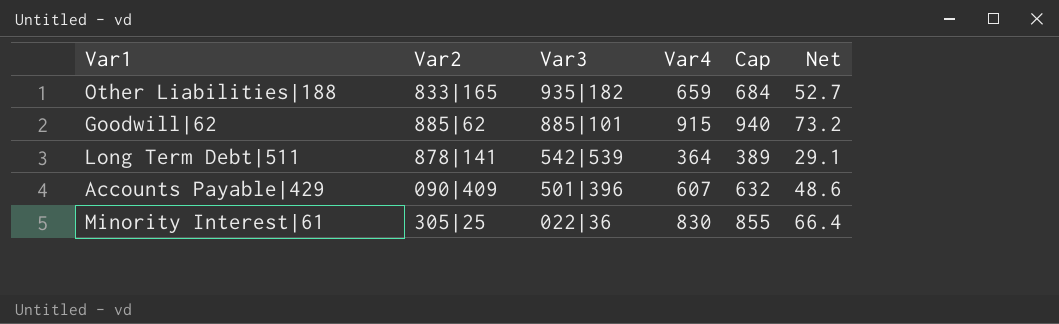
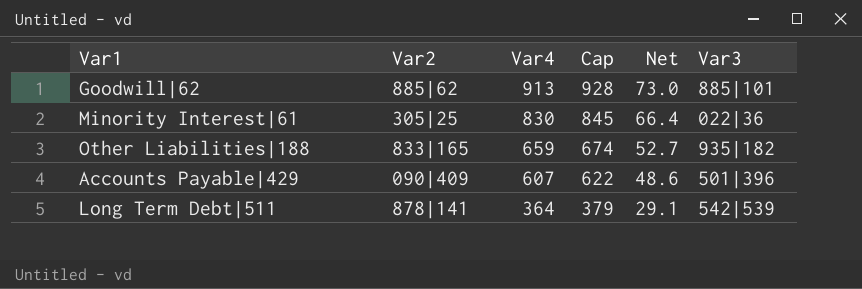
row order: Var3 descending -> Var4 descending
column Cap | formula: [Var4] + 25 -> [Var4] + 15
column Var3 | position: 3 -> 6
Goodwill|62 | Var4: 915 -> 913
Goodwill|62 | Net: 73.2 -> 73.0

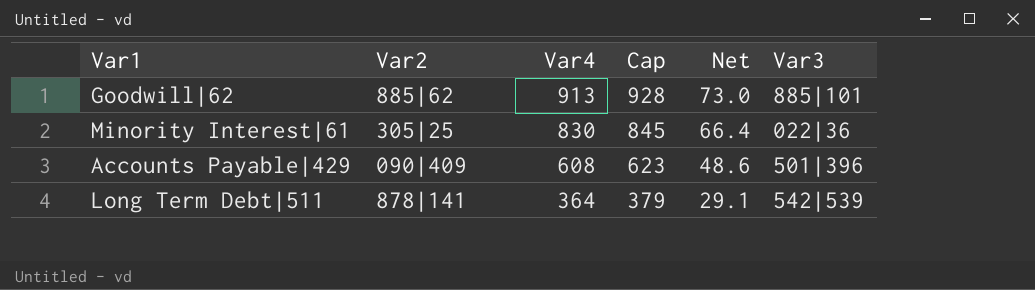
row Other Liabilities|188: 833|165 | 659 | 674 | 52.7 | 935|182 -> none
Accounts Payable|429 | Var4: 607 -> 608
Accounts Payable|429 | Cap: 622 -> 623

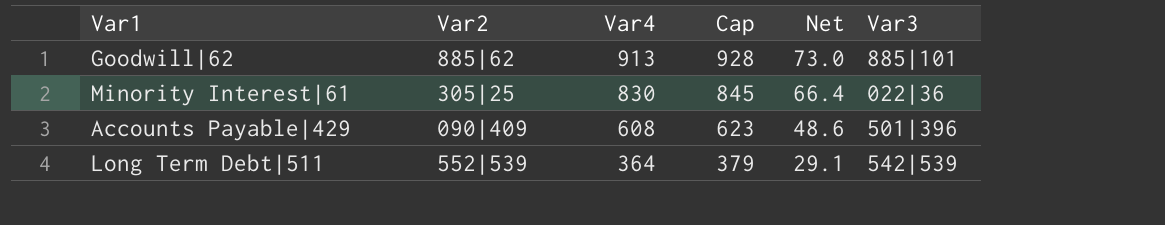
Long Term Debt|511 | Var2: 878|141 -> 552|539

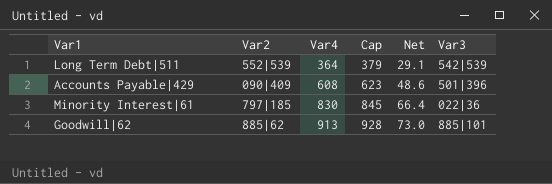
row order: Var4 descending -> Var4 ascending
Minority Interest|61 | Var2: 305|25 -> 797|185

